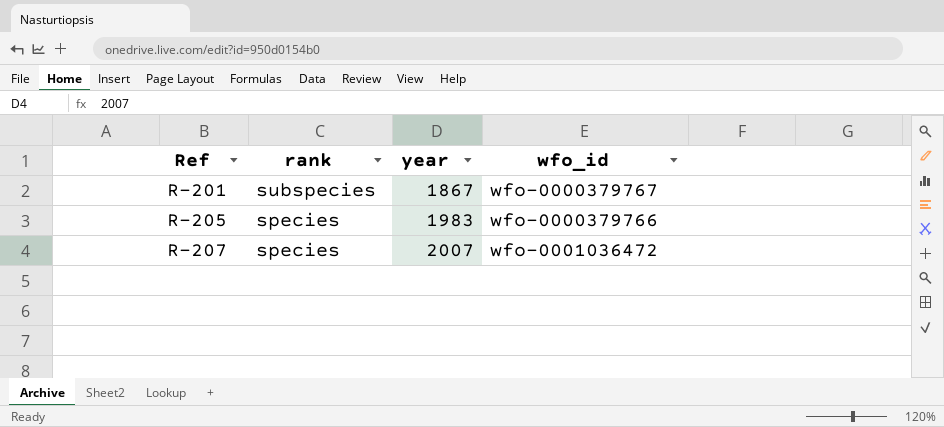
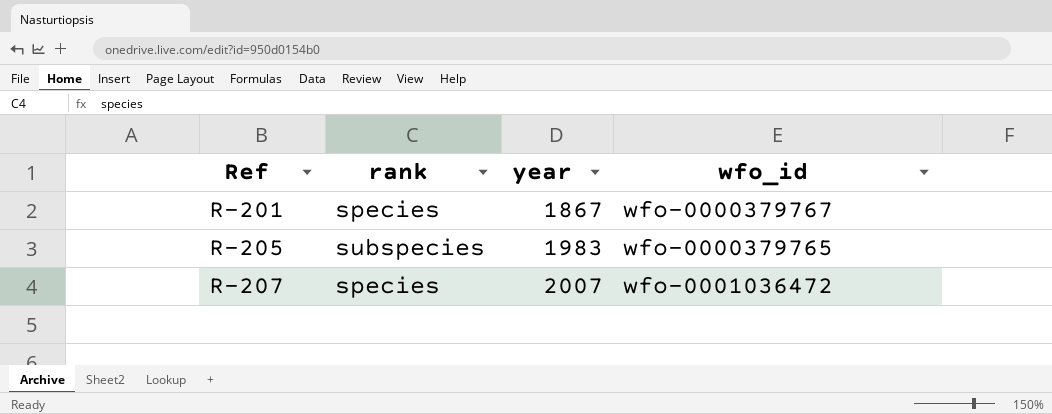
R-201 | rank: subspecies -> species
R-205 | rank: species -> subspecies
R-205 | wfo_id: wfo-0000379766 -> wfo-0000379765

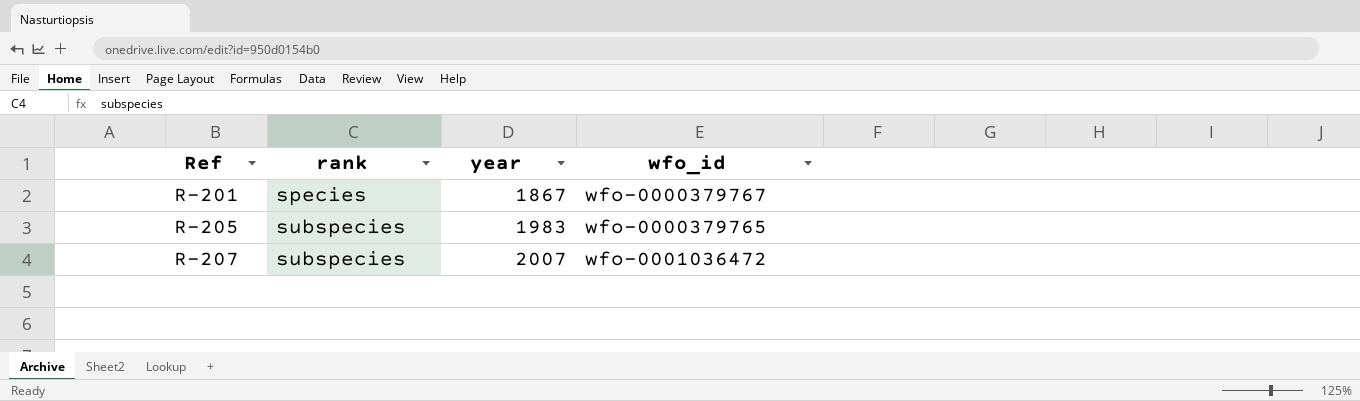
R-207 | rank: species -> subspecies

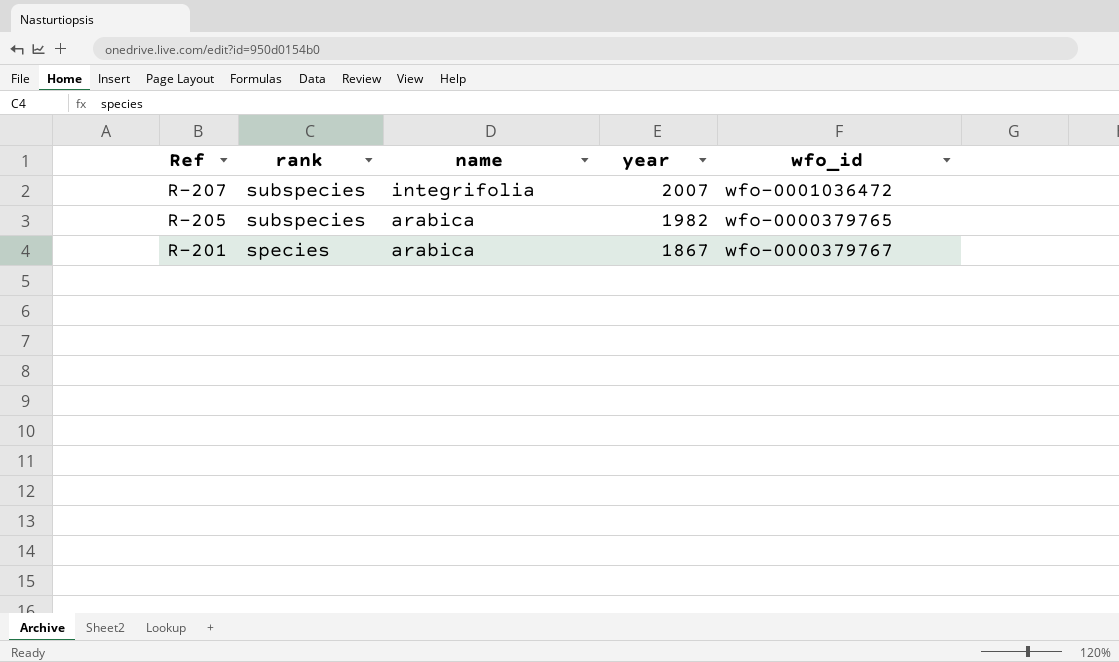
row order: Ref ascending -> Ref descending
column name | position: none -> 3
R-205 | year: 1983 -> 1982

